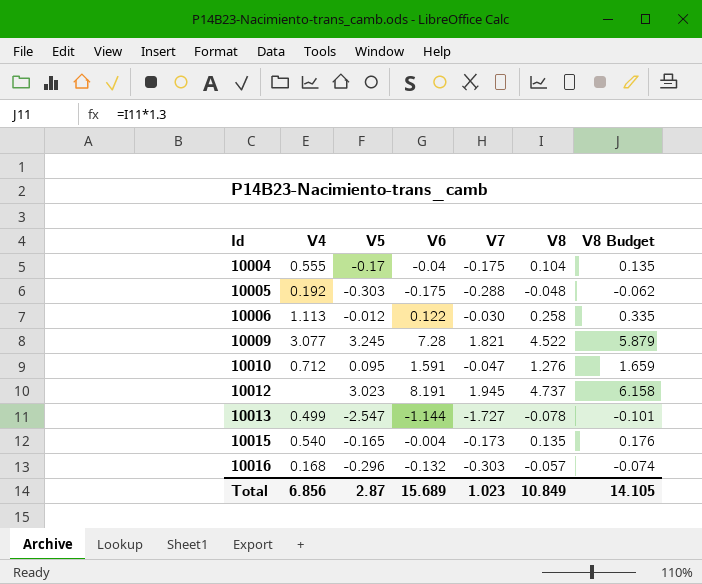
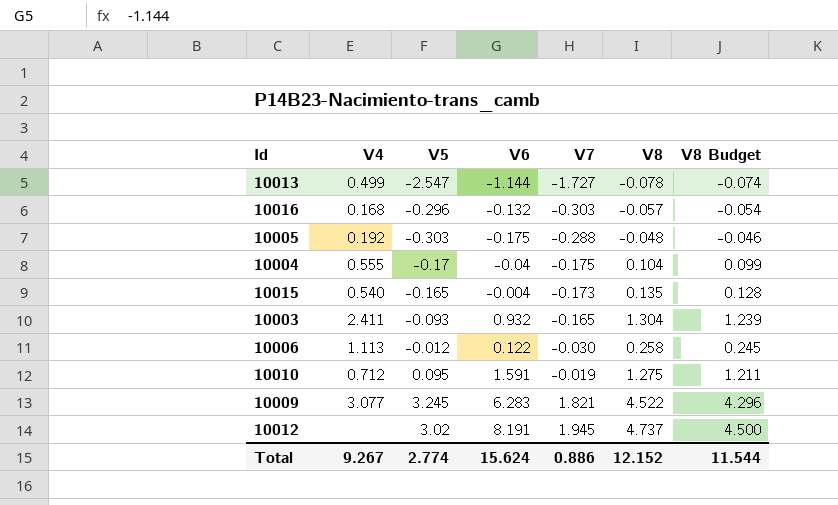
row order: Id ascending -> V7 ascending
column V8 Budget | formula: [V8] * 1.3 -> [V8] * 0.95
row 10003: none -> 2.411 | -0.093 | 0.932 | -0.165 | 1.304 | 1.239
10010 | V7: -0.047 -> -0.019
10010 | V8: 1.276 -> 1.275
10009 | V6: 7.28 -> 6.283
10012 | V5: 3.023 -> 3.02
Total | V4: 6.856 -> 9.267
Total | V5: 2.87 -> 2.774
Total | V6: 15.689 -> 15.624
Total | V7: 1.023 -> 0.886
Total | V8: 10.849 -> 12.152
Total | V8 Budget: 14.105 -> 11.544

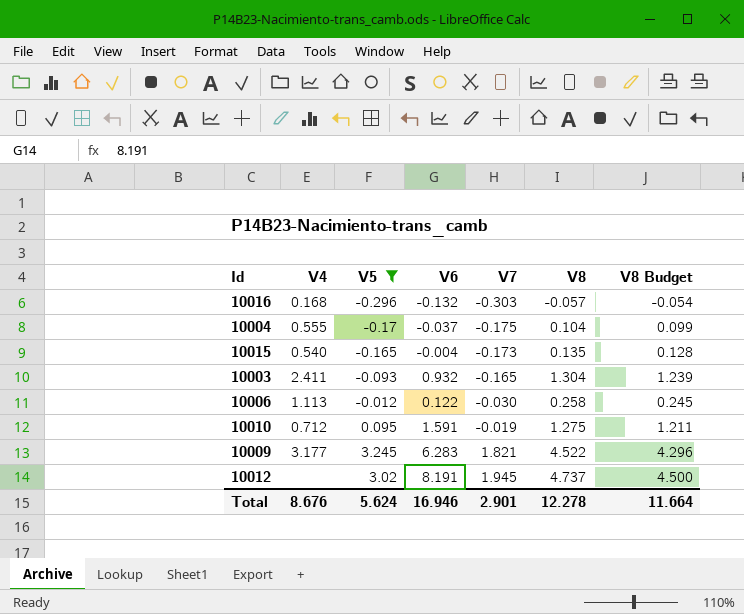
filter: none -> V5 >= -0.296
10004 | V6: -0.04 -> -0.037
10009 | V4: 3.077 -> 3.177
Total | V4: 9.267 -> 8.676
Total | V5: 2.774 -> 5.624
Total | V6: 15.624 -> 16.946
Total | V7: 0.886 -> 2.901
Total | V8: 12.152 -> 12.278
Total | V8 Budget: 11.544 -> 11.664

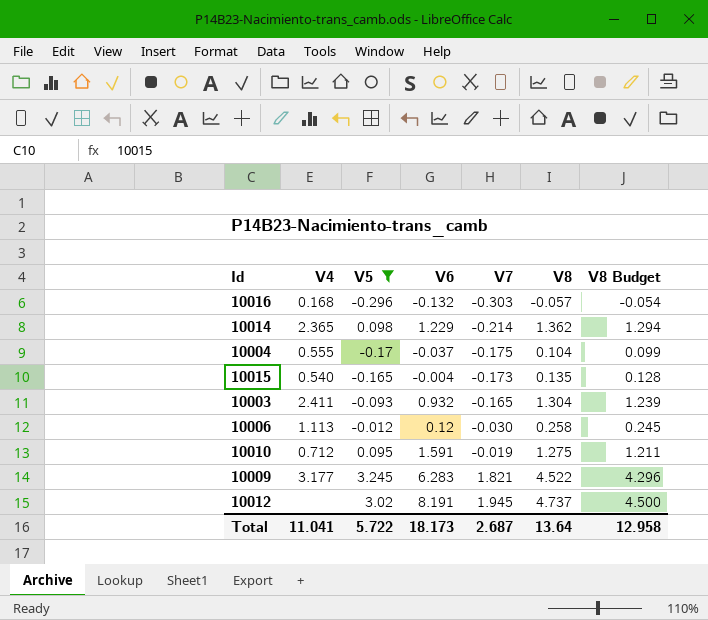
row 10014: none -> 2.365 | 0.098 | 1.229 | -0.214 | 1.362 | 1.294
10006 | V6: 0.122 -> 0.12
Total | V4: 8.676 -> 11.041
Total | V5: 5.624 -> 5.722
Total | V6: 16.946 -> 18.173
Total | V7: 2.901 -> 2.687
Total | V8: 12.278 -> 13.64
Total | V8 Budget: 11.664 -> 12.958

